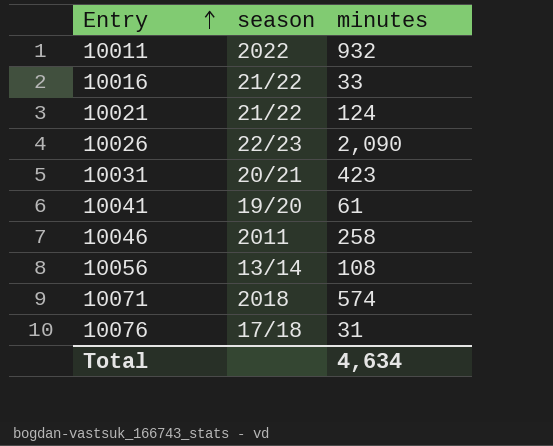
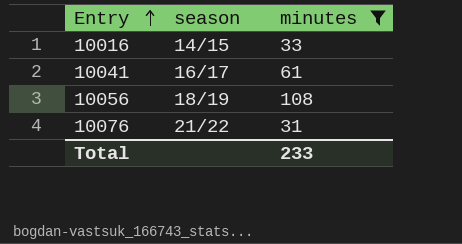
filter: none -> minutes <= 108
10016 | season: 21/22 -> 14/15
10041 | season: 19/20 -> 16/17
10056 | season: 13/14 -> 18/19
10076 | season: 17/18 -> 21/22
Total | minutes: 4,634 -> 233

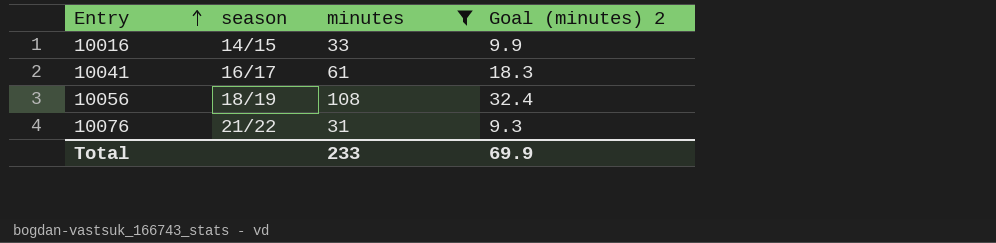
column Goal (minutes) 2 | formula: none -> [minutes] * 0.3

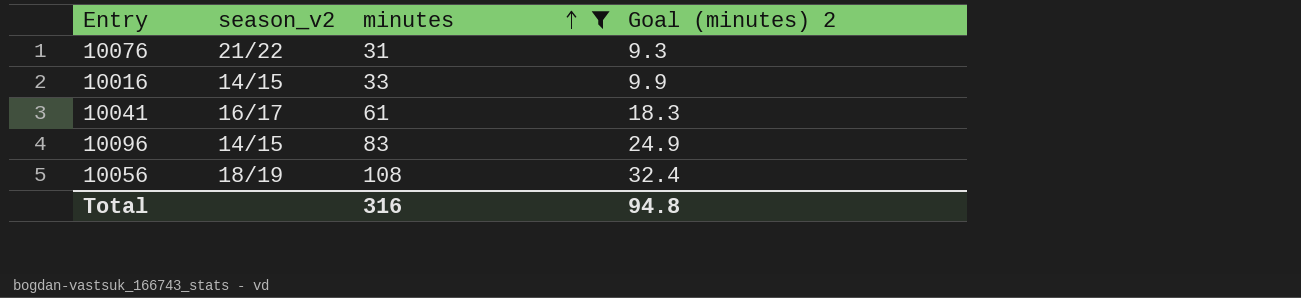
row order: Entry ascending -> minutes ascending
column name: season -> season_v2
row 10096: none -> 14/15 | 83 | 24.9
Total | minutes: 233 -> 316
Total | Goal (minutes) 2: 69.9 -> 94.8

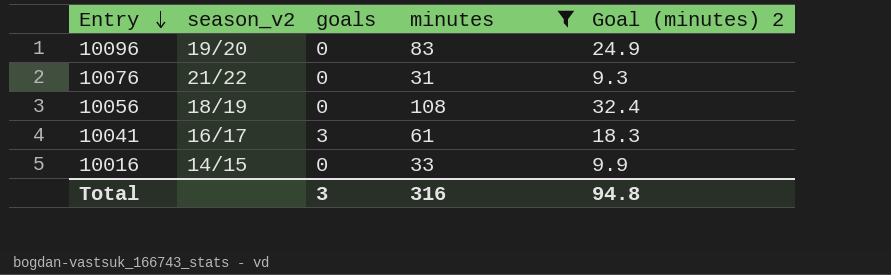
row order: minutes ascending -> Entry descending
column goals | position: none -> 3
10096 | season_v2: 14/15 -> 19/20

